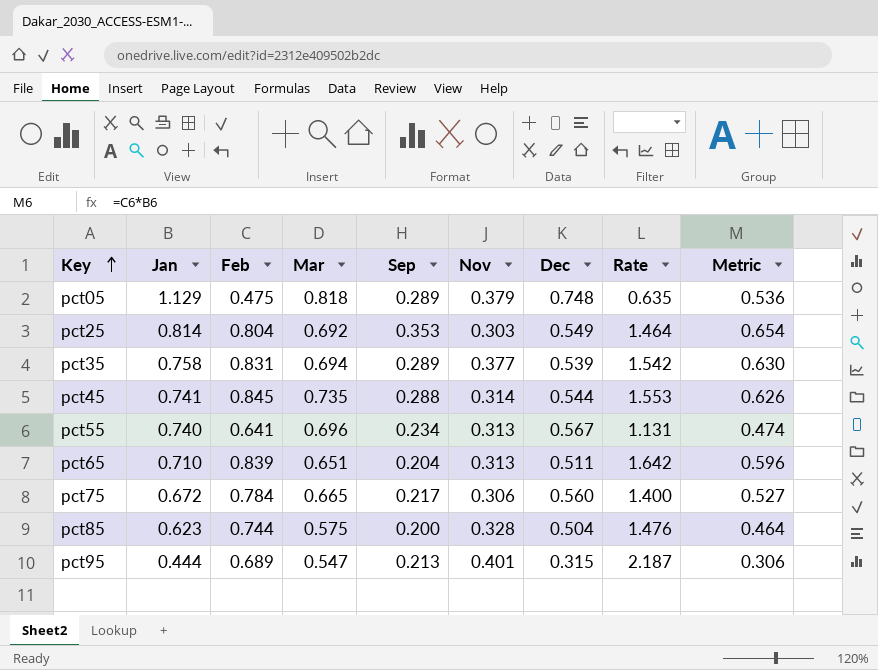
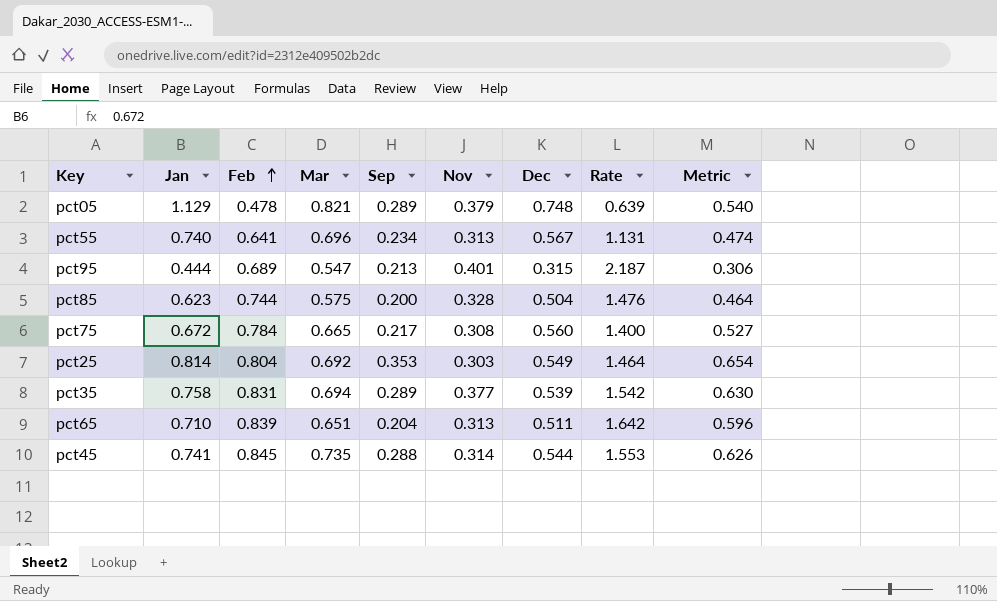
row order: Key ascending -> Feb ascending
pct05 | Feb: 0.475 -> 0.478
pct05 | Mar: 0.818 -> 0.821
pct05 | Rate: 0.635 -> 0.639
pct05 | Metric: 0.536 -> 0.540
pct75 | Nov: 0.306 -> 0.308

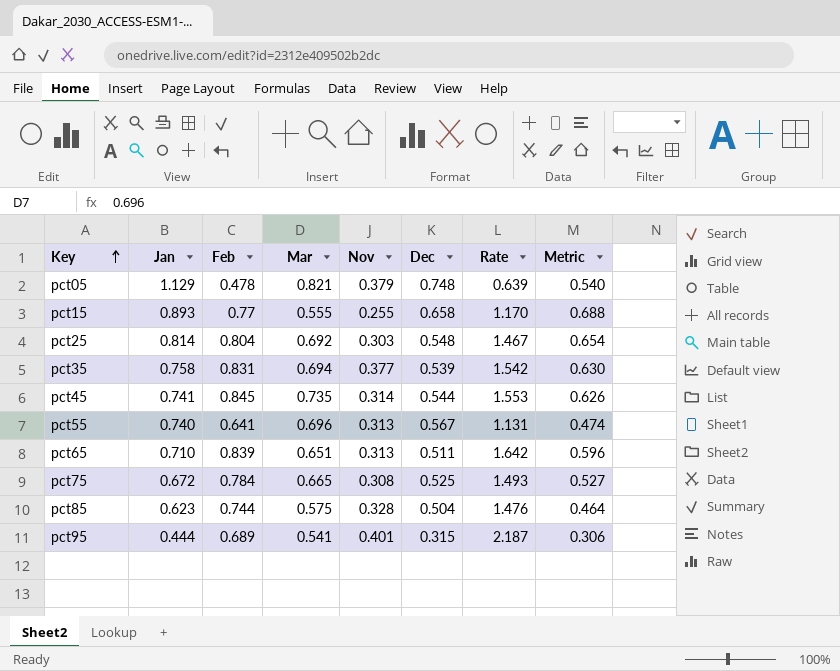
row order: Feb ascending -> Key ascending
column Sep | position: 5 -> none
row pct15: none -> 0.893 | 0.77 | 0.555 | 0.255 | 0.658 | 1.170 | 0.688
pct25 | Dec: 0.549 -> 0.548
pct25 | Rate: 1.464 -> 1.467
pct75 | Dec: 0.560 -> 0.525
pct75 | Rate: 1.400 -> 1.493
pct95 | Mar: 0.547 -> 0.541

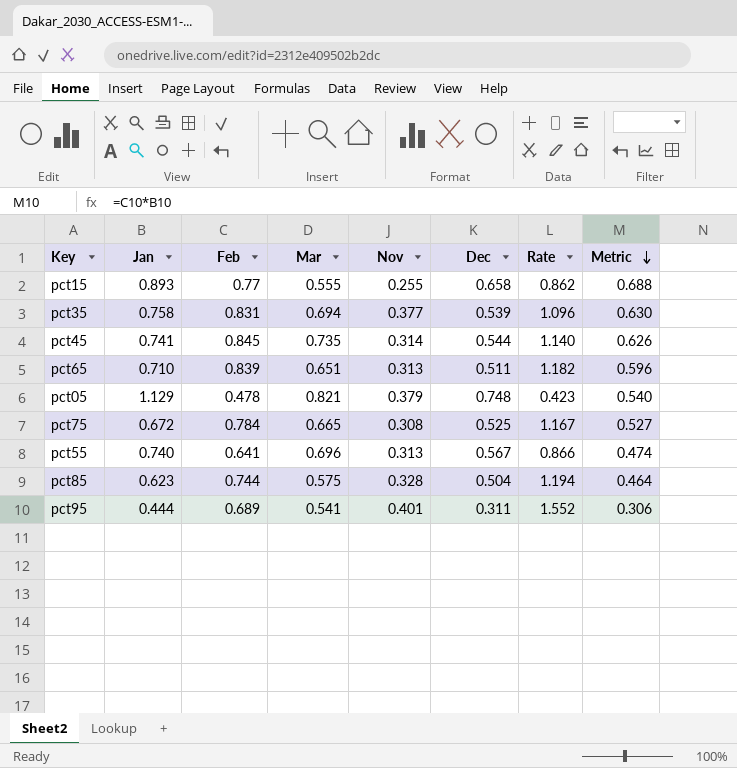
row order: Key ascending -> Metric descending
column Rate | formula: [Feb] / [Dec] -> [Feb] / [Jan]
row pct25: 0.814 | 0.804 | 0.692 | 0.303 | 0.548 | 1.467 | 0.654 -> none
pct95 | Dec: 0.315 -> 0.311

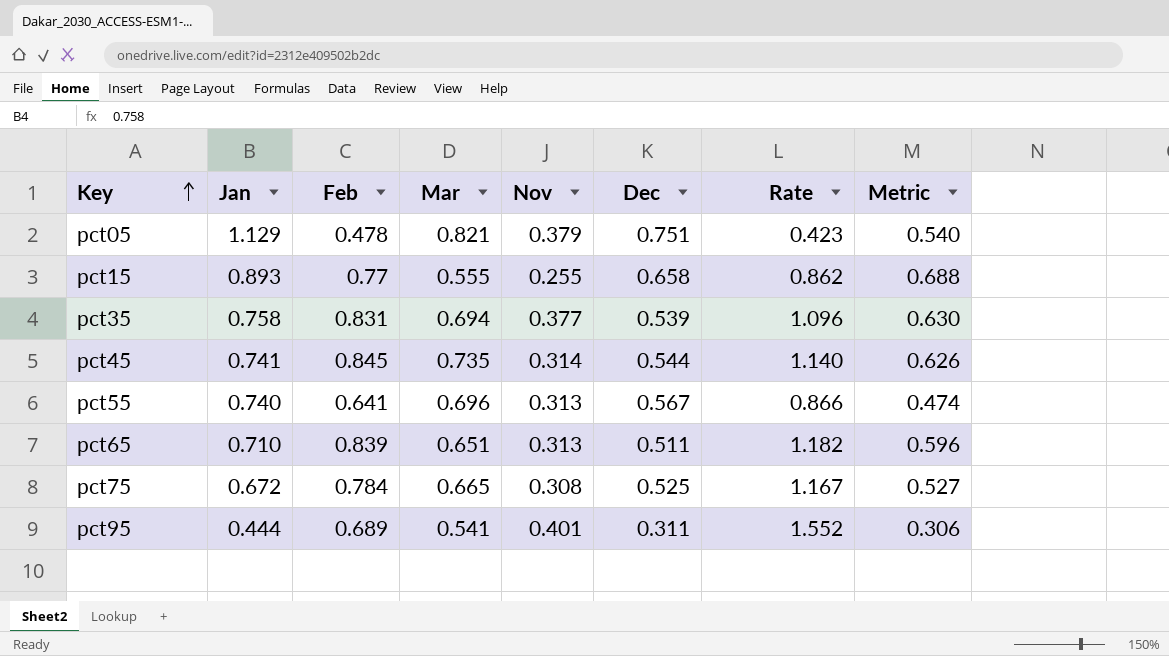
row order: Metric descending -> Key ascending
row pct85: 0.623 | 0.744 | 0.575 | 0.328 | 0.504 | 1.194 | 0.464 -> none
pct05 | Dec: 0.748 -> 0.751

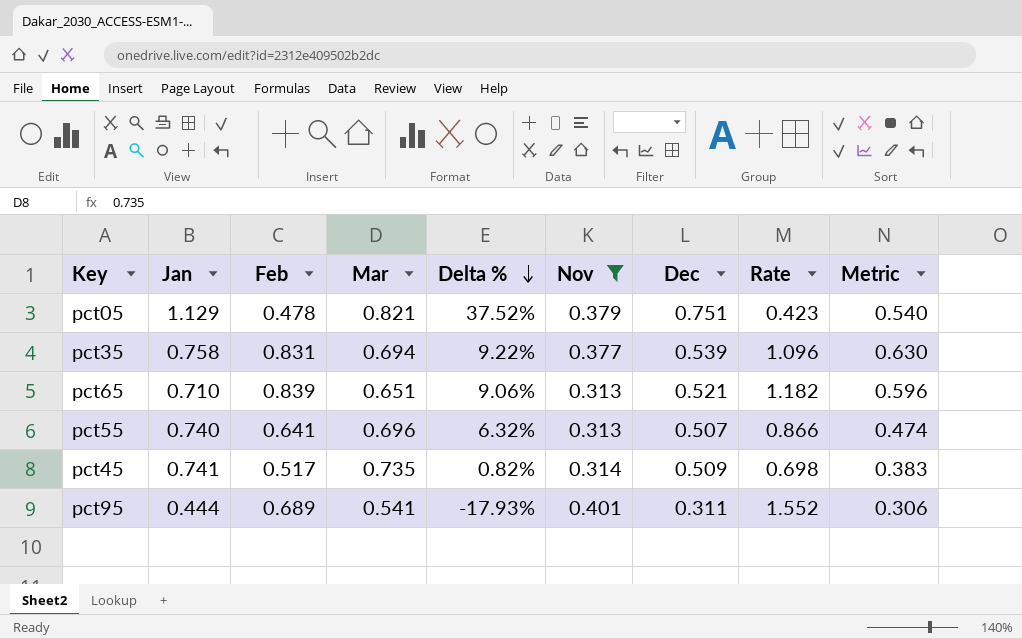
filter: none -> Nov >= 0.313
row order: Key ascending -> Delta % descending
column Delta % | formula: none -> ([Jan] - [Mar]) / [Mar]
pct65 | Dec: 0.511 -> 0.521
pct55 | Dec: 0.567 -> 0.507
pct45 | Feb: 0.845 -> 0.517
pct45 | Dec: 0.544 -> 0.509
pct45 | Rate: 1.140 -> 0.698
pct45 | Metric: 0.626 -> 0.383

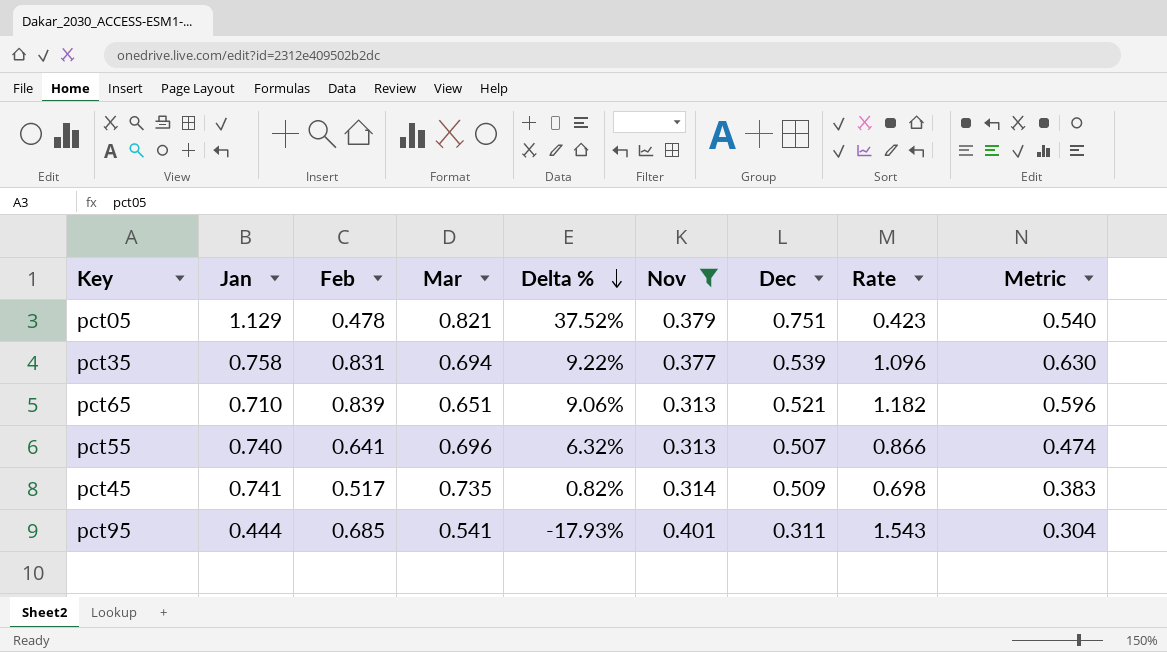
pct95 | Feb: 0.689 -> 0.685
pct95 | Rate: 1.552 -> 1.543
pct95 | Metric: 0.306 -> 0.304

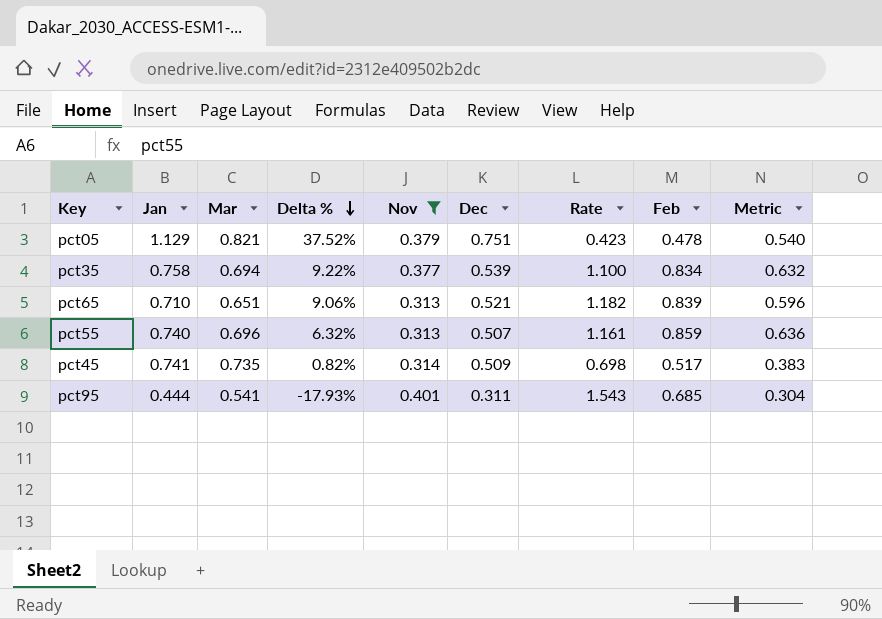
column Feb | position: 3 -> 8
pct35 | Rate: 1.096 -> 1.100
pct35 | Feb: 0.831 -> 0.834
pct35 | Metric: 0.630 -> 0.632
pct55 | Rate: 0.866 -> 1.161
pct55 | Feb: 0.641 -> 0.859
pct55 | Metric: 0.474 -> 0.636

